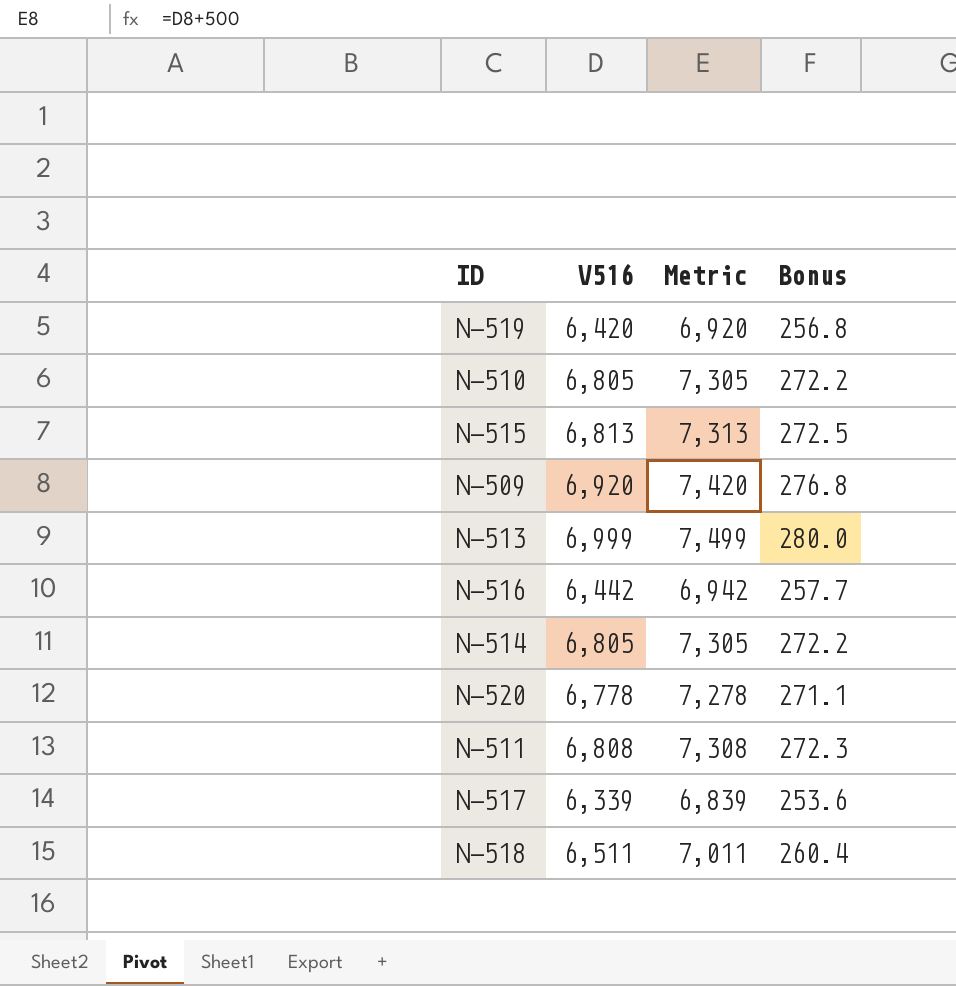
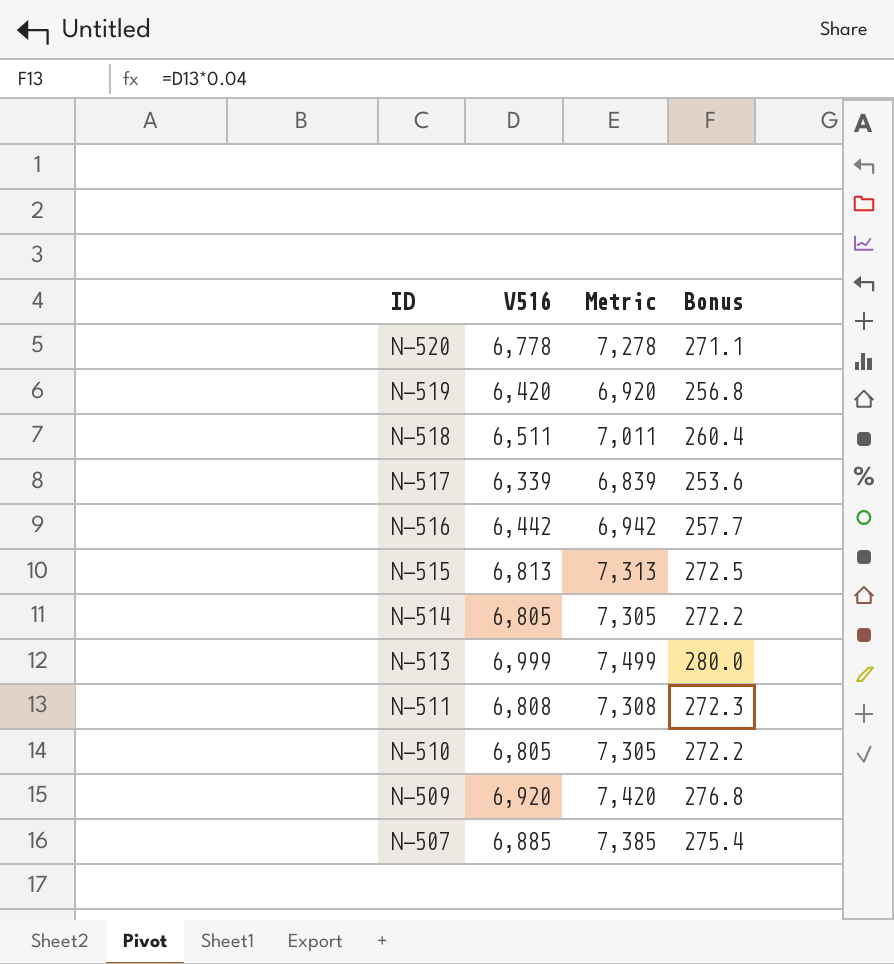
row order: none -> ID descending
row N-507: none -> 6,885 | 7,385 | 275.4

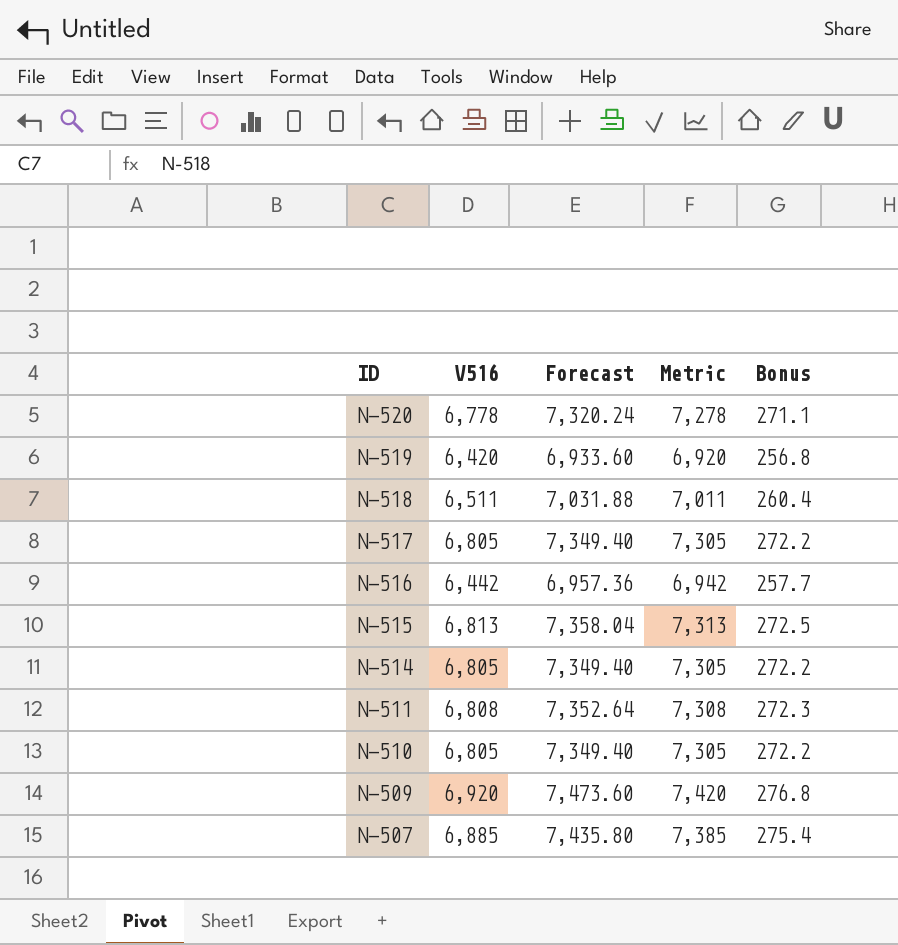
column Forecast | formula: none -> [V516] * 1.08
row N-513: 6,999 | 7,499 | 280.0 -> none
N-517 | V516: 6,339 -> 6,805
N-517 | Metric: 6,839 -> 7,305
N-517 | Bonus: 253.6 -> 272.2

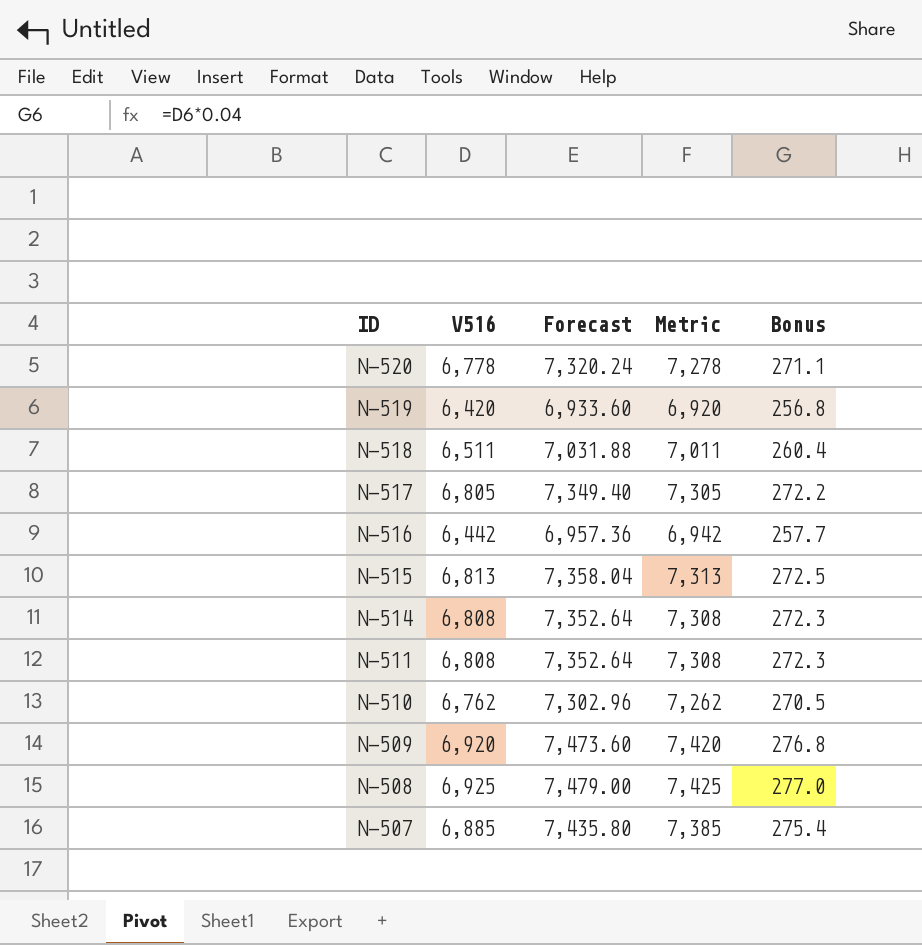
N-514 | V516: 6,805 -> 6,808
N-514 | Forecast: 7,349.40 -> 7,352.64
N-514 | Metric: 7,305 -> 7,308
N-514 | Bonus: 272.2 -> 272.3
N-510 | V516: 6,805 -> 6,762
N-510 | Forecast: 7,349.40 -> 7,302.96
N-510 | Metric: 7,305 -> 7,262
N-510 | Bonus: 272.2 -> 270.5
row N-508: none -> 6,925 | 7,479.00 | 7,425 | 277.0

